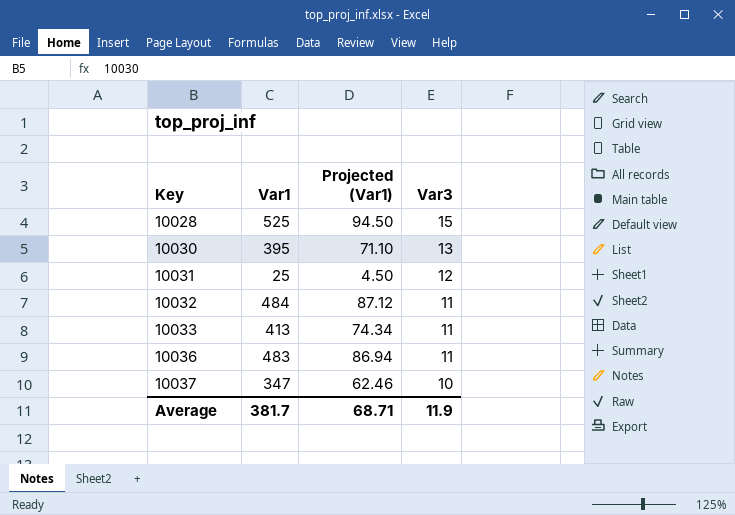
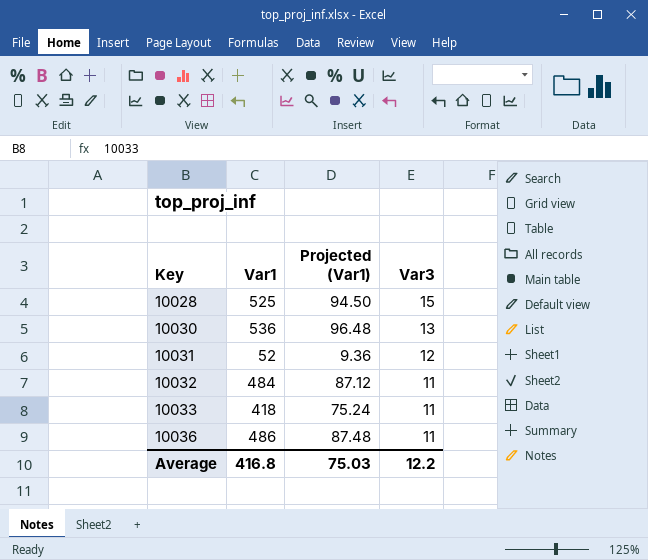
row 10037: 347 | 62.46 | 10 -> none
10030 | Var1: 395 -> 536
10030 | Projected (Var1): 71.10 -> 96.48
10031 | Var1: 25 -> 52
10031 | Projected (Var1): 4.50 -> 9.36
10033 | Var1: 413 -> 418
10033 | Projected (Var1): 74.34 -> 75.24
10036 | Var1: 483 -> 486
10036 | Projected (Var1): 86.94 -> 87.48
Average | Var1: 381.7 -> 416.8
Average | Projected (Var1): 68.71 -> 75.03
Average | Var3: 11.9 -> 12.2

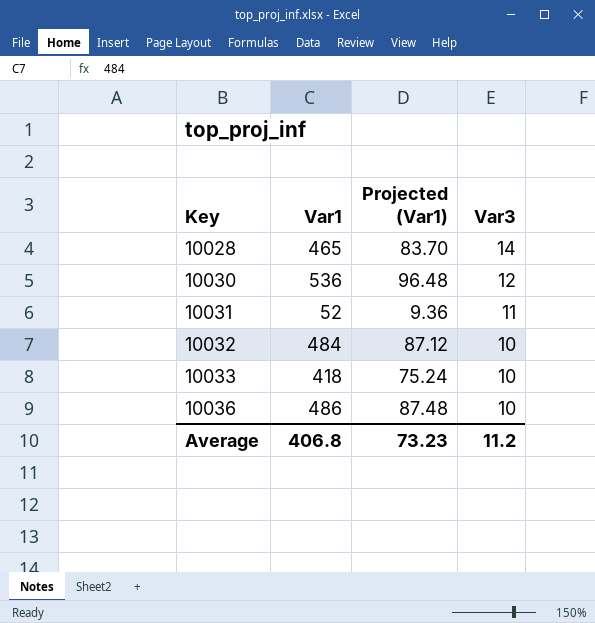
10028 | Var1: 525 -> 465
10028 | Projected (Var1): 94.50 -> 83.70
10028 | Var3: 15 -> 14
10030 | Var3: 13 -> 12
10031 | Var3: 12 -> 11
10032 | Var3: 11 -> 10
10033 | Var3: 11 -> 10
10036 | Var3: 11 -> 10
Average | Var1: 416.8 -> 406.8
Average | Projected (Var1): 75.03 -> 73.23
Average | Var3: 12.2 -> 11.2

